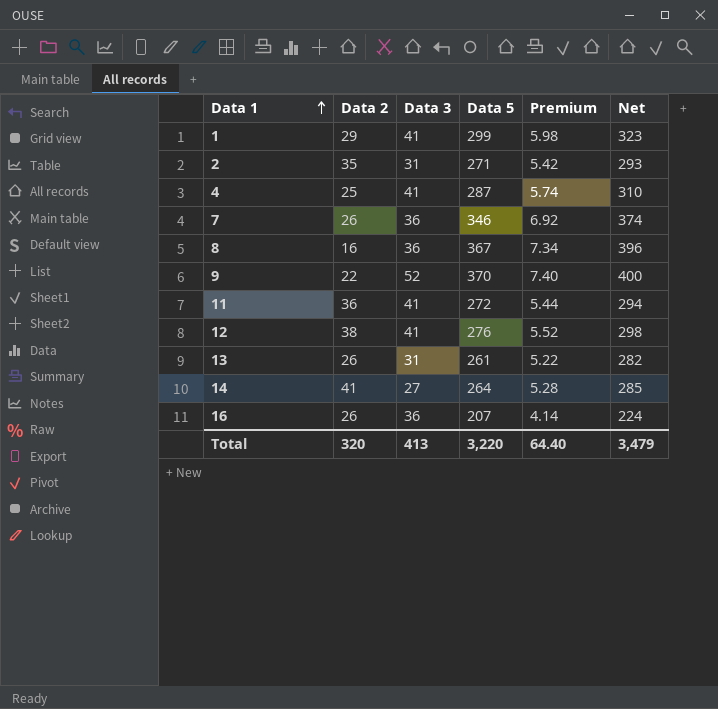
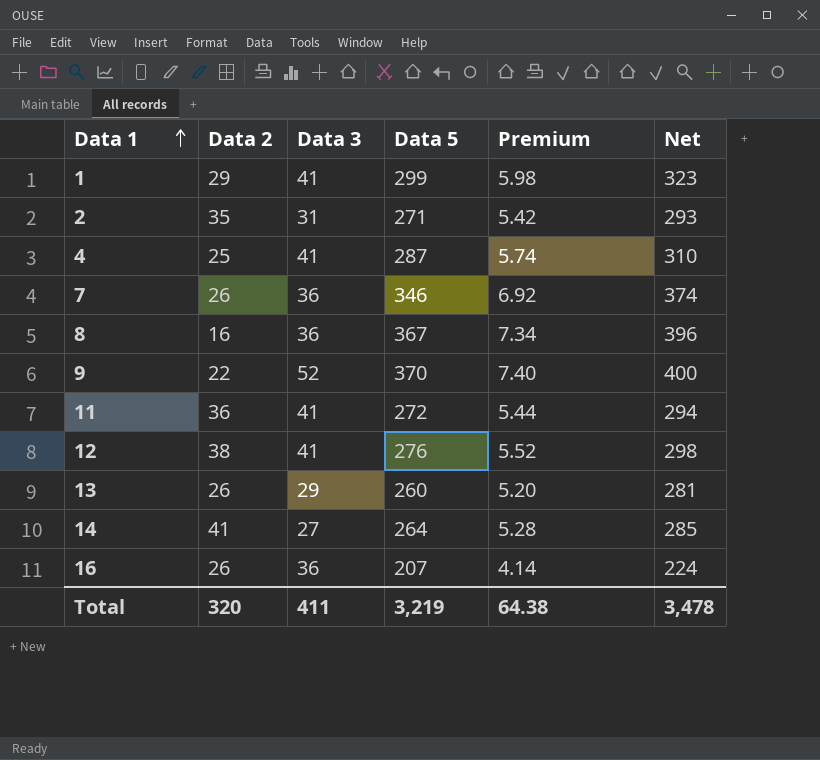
13 | Data 3: 31 -> 29
13 | Data 5: 261 -> 260
13 | Premium: 5.22 -> 5.20
13 | Net: 282 -> 281
Total | Data 3: 413 -> 411
Total | Data 5: 3,220 -> 3,219
Total | Premium: 64.40 -> 64.38
Total | Net: 3,479 -> 3,478

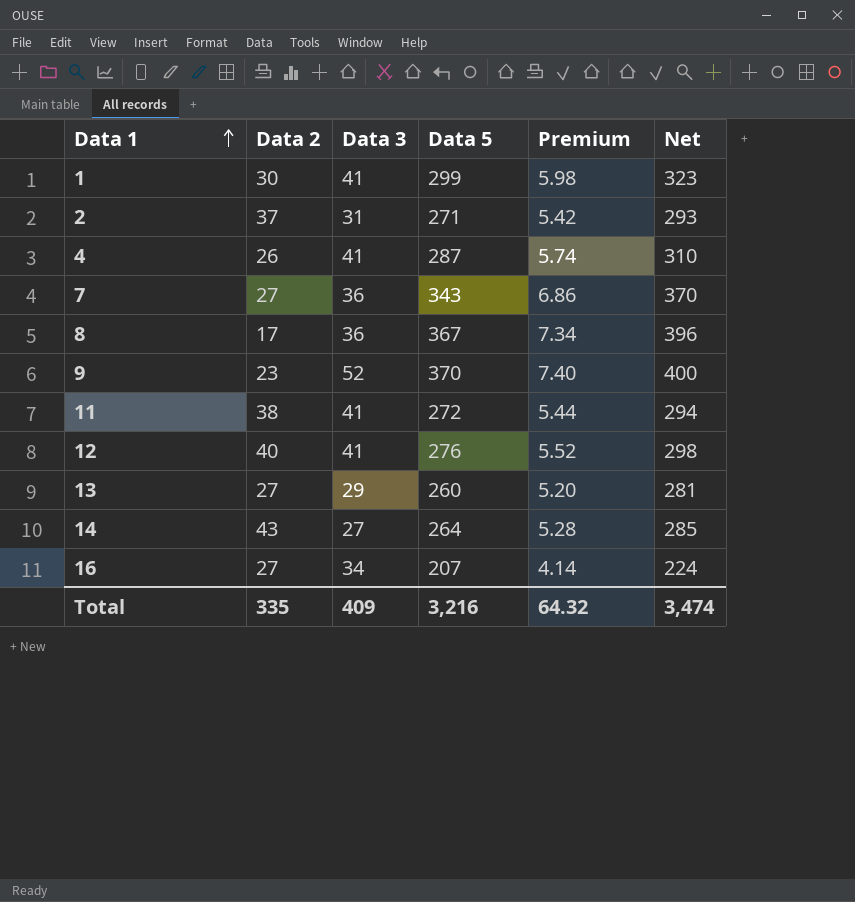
1 | Data 2: 29 -> 30
2 | Data 2: 35 -> 37
4 | Data 2: 25 -> 26
7 | Data 2: 26 -> 27
7 | Data 5: 346 -> 343
7 | Premium: 6.92 -> 6.86
7 | Net: 374 -> 370
8 | Data 2: 16 -> 17
9 | Data 2: 22 -> 23
11 | Data 2: 36 -> 38
12 | Data 2: 38 -> 40
13 | Data 2: 26 -> 27
14 | Data 2: 41 -> 43
16 | Data 2: 26 -> 27
16 | Data 3: 36 -> 34
Total | Data 2: 320 -> 335
Total | Data 3: 411 -> 409
Total | Data 5: 3,219 -> 3,216
Total | Premium: 64.38 -> 64.32
Total | Net: 3,478 -> 3,474

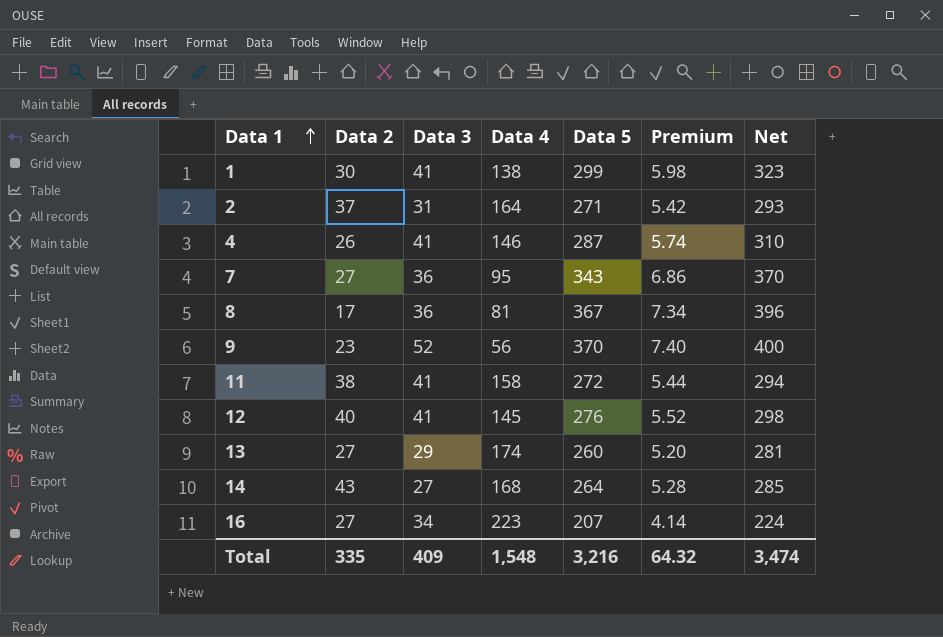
column Data 4 | position: none -> 4

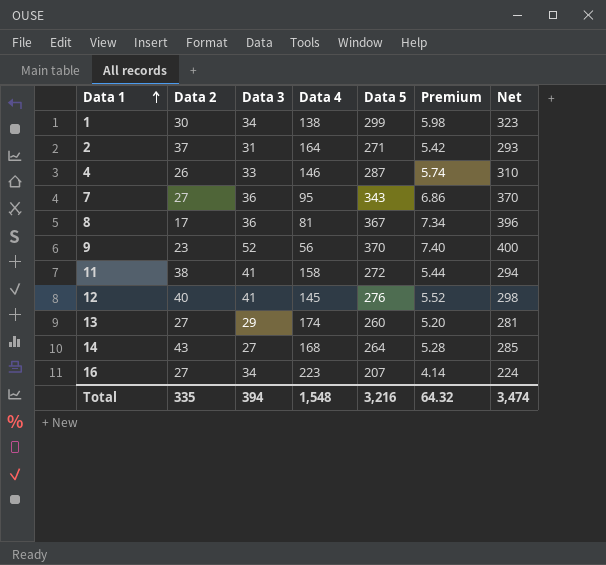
1 | Data 3: 41 -> 34
4 | Data 3: 41 -> 33
Total | Data 3: 409 -> 394

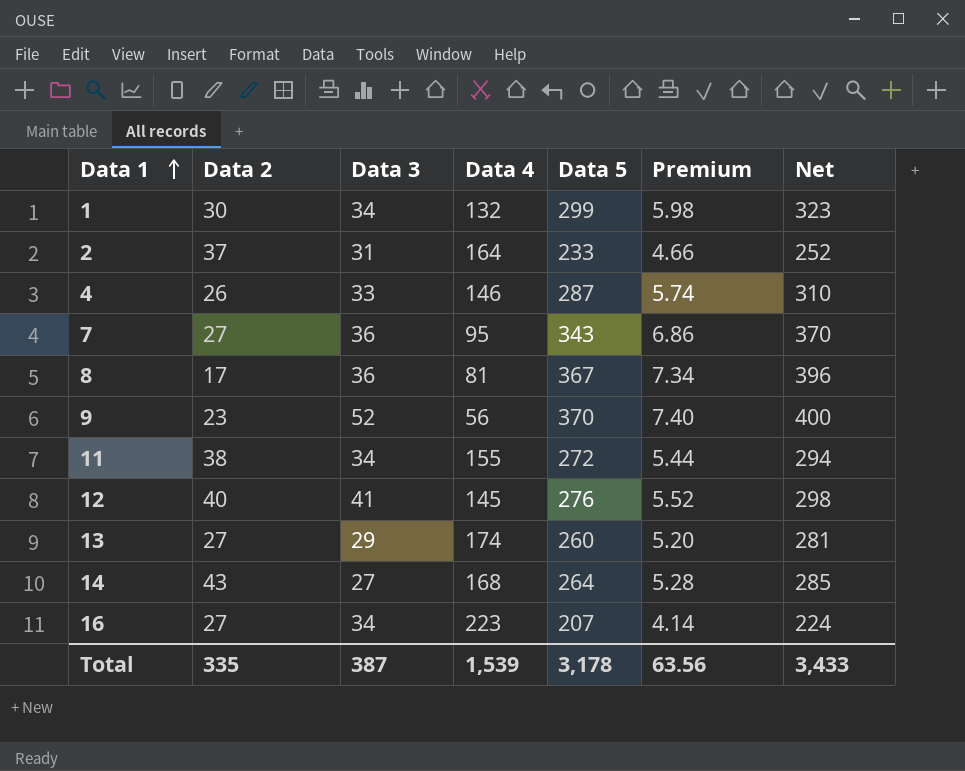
1 | Data 4: 138 -> 132
2 | Data 5: 271 -> 233
2 | Premium: 5.42 -> 4.66
2 | Net: 293 -> 252
11 | Data 3: 41 -> 34
11 | Data 4: 158 -> 155
Total | Data 3: 394 -> 387
Total | Data 4: 1,548 -> 1,539
Total | Data 5: 3,216 -> 3,178
Total | Premium: 64.32 -> 63.56
Total | Net: 3,474 -> 3,433

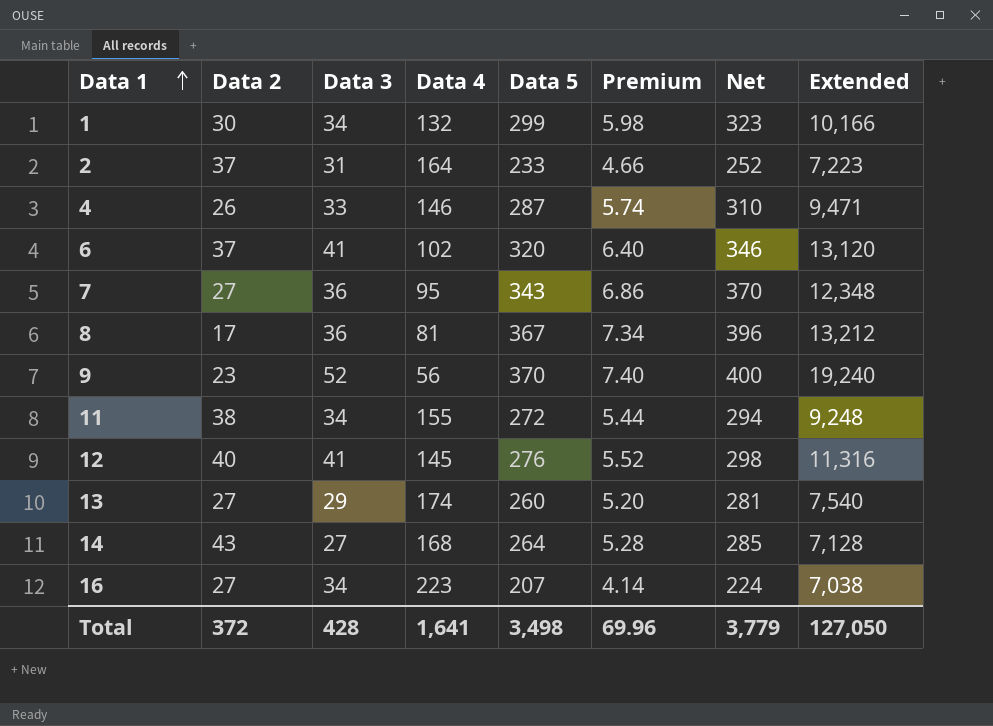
column Extended | formula: none -> [Data 3] * [Data 5]
row 6: none -> 37 | 41 | 102 | 320 | 6.40 | 346 | 13,120
Total | Data 2: 335 -> 372
Total | Data 3: 387 -> 428
Total | Data 4: 1,539 -> 1,641
Total | Data 5: 3,178 -> 3,498
Total | Premium: 63.56 -> 69.96
Total | Net: 3,433 -> 3,779

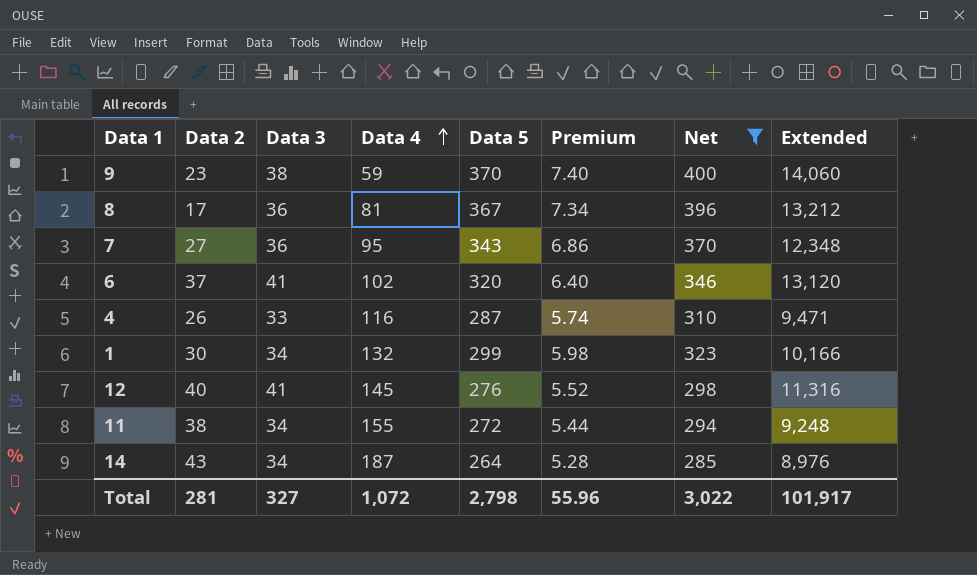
filter: none -> Net >= 285
row order: Data 1 ascending -> Data 4 ascending
9 | Data 3: 52 -> 38
9 | Data 4: 56 -> 59
9 | Extended: 19,240 -> 14,060
4 | Data 4: 146 -> 116
14 | Data 3: 27 -> 34
14 | Data 4: 168 -> 187
14 | Extended: 7,128 -> 8,976
Total | Data 2: 372 -> 281
Total | Data 3: 428 -> 327
Total | Data 4: 1,641 -> 1,072
Total | Data 5: 3,498 -> 2,798
Total | Premium: 69.96 -> 55.96
Total | Net: 3,779 -> 3,022
Total | Extended: 127,050 -> 101,917

